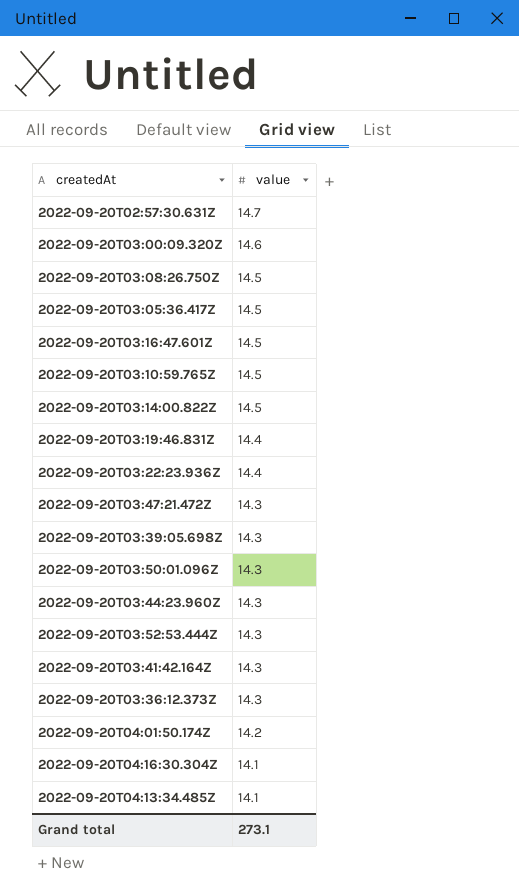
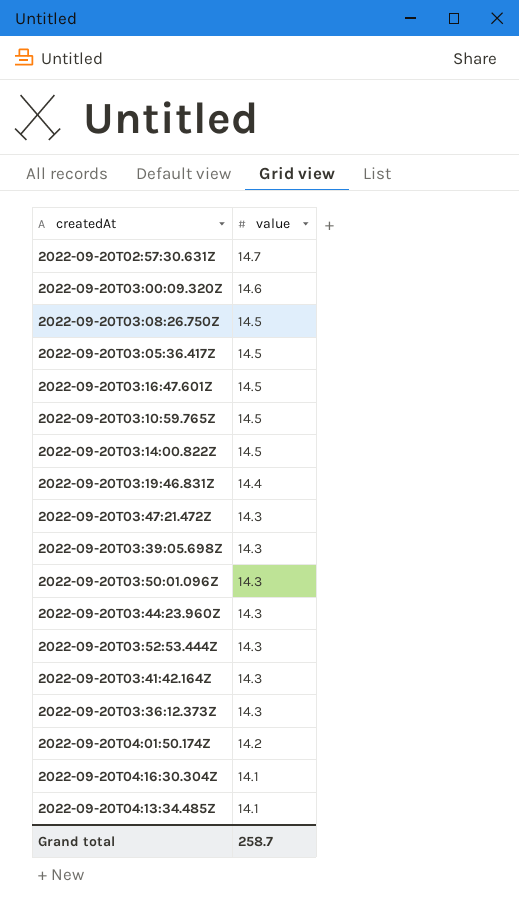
row 2022-09-20T03:22:23.936Z: 14.4 -> none
Grand total | value: 273.1 -> 258.7

